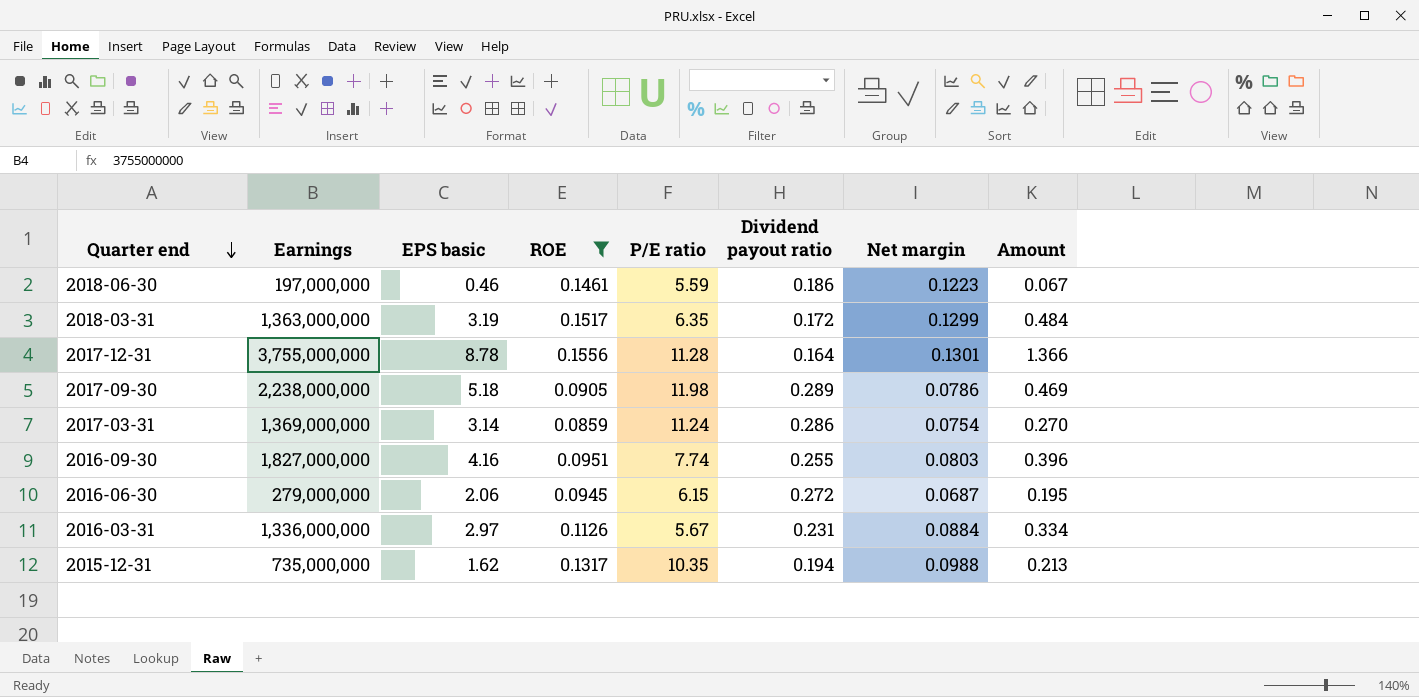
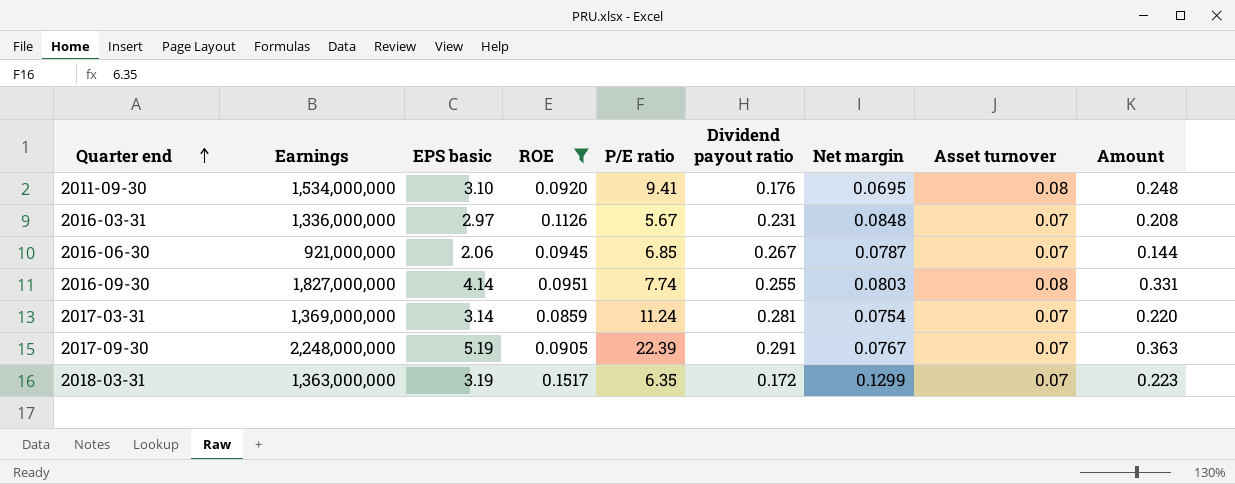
row order: Quarter end descending -> Quarter end ascending
column Asset turnover | position: none -> 8
column Amount | formula: [EPS basic] * [ROE] -> [EPS basic] * [Asset turnover]
row 2018-06-30: 197,000,000 | 0.46 | 0.1461 | 5.59 | 0.186 | 0.1223 | 0.067 -> none
row 2017-12-31: 3,755,000,000 | 8.78 | 0.1556 | 11.28 | 0.164 | 0.1301 | 1.366 -> none
row 2015-12-31: 735,000,000 | 1.62 | 0.1317 | 10.35 | 0.194 | 0.0988 | 0.213 -> none
row 2011-09-30: none -> 1,534,000,000 | 3.10 | 0.0920 | 9.41 | 0.176 | 0.0695 | 0.08 | 0.248
2016-03-31 | Net margin: 0.0884 -> 0.0848
2016-06-30 | Earnings: 279,000,000 -> 921,000,000
2016-06-30 | P/E ratio: 6.15 -> 6.85
2016-06-30 | Dividend payout ratio: 0.272 -> 0.267
2016-06-30 | Net margin: 0.0687 -> 0.0787
2016-09-30 | EPS basic: 4.16 -> 4.14
2017-03-31 | Dividend payout ratio: 0.286 -> 0.281
2017-09-30 | Earnings: 2,238,000,000 -> 2,248,000,000
2017-09-30 | EPS basic: 5.18 -> 5.19
2017-09-30 | P/E ratio: 11.98 -> 22.39
2017-09-30 | Dividend payout ratio: 0.289 -> 0.291
2017-09-30 | Net margin: 0.0786 -> 0.0767

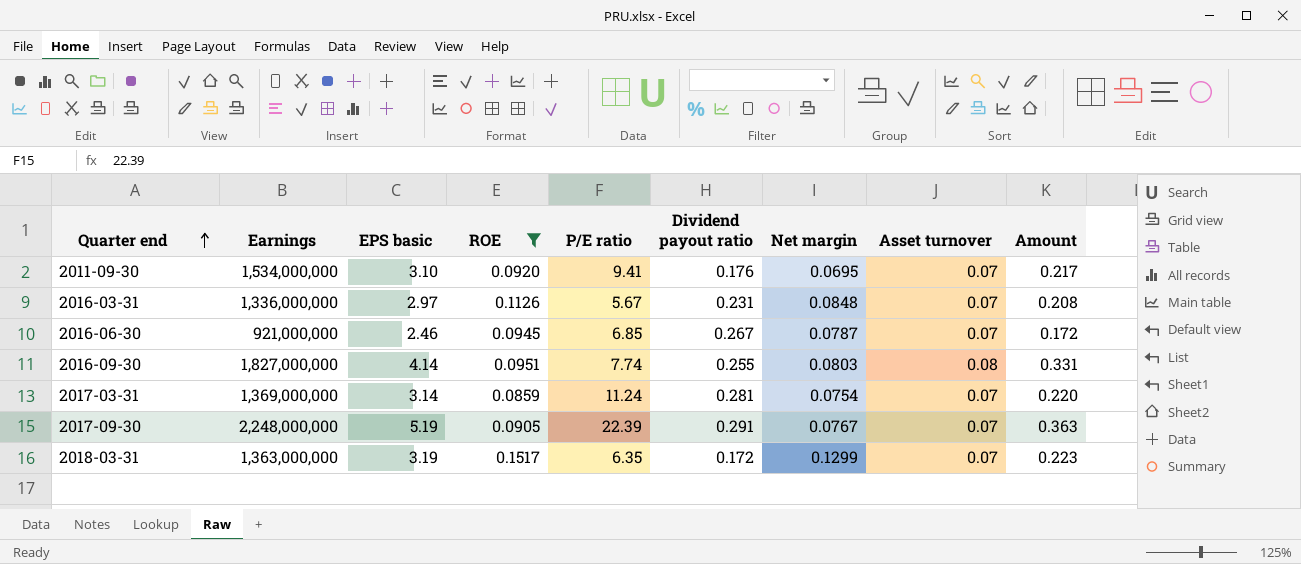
2011-09-30 | Asset turnover: 0.08 -> 0.07
2011-09-30 | Amount: 0.248 -> 0.217
2016-06-30 | EPS basic: 2.06 -> 2.46
2016-06-30 | Amount: 0.144 -> 0.172

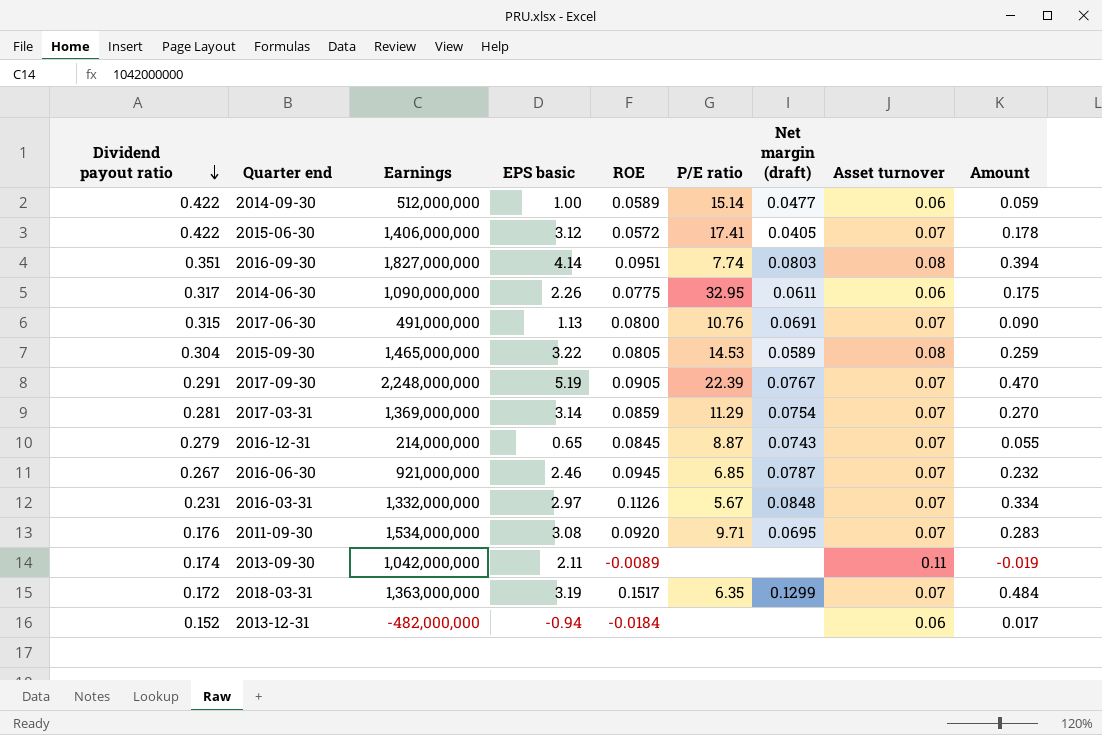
filter: ROE >= 0.0859 -> none
row order: Quarter end ascending -> Dividend payout ratio descending
column Dividend payout ratio | position: 6 -> 1
column name: Net margin -> Net margin (draft)
column Amount | formula: [EPS basic] * [Asset turnover] -> [EPS basic] * [ROE]
2016-09-30 | Dividend payout ratio: 0.255 -> 0.351
2017-03-31 | P/E ratio: 11.24 -> 11.29
2016-03-31 | Earnings: 1,336,000,000 -> 1,332,000,000
2011-09-30 | EPS basic: 3.10 -> 3.08
2011-09-30 | P/E ratio: 9.41 -> 9.71

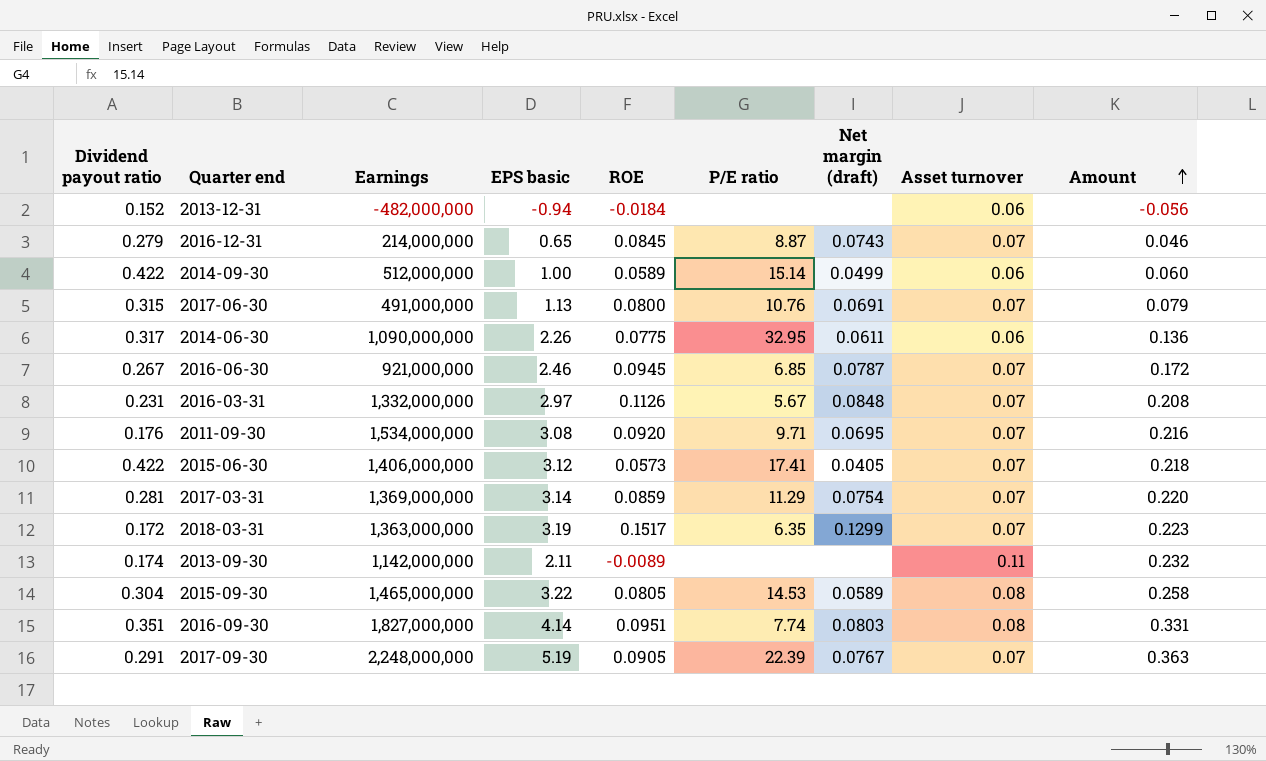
row order: Dividend payout ratio descending -> Amount ascending
column Amount | formula: [EPS basic] * [ROE] -> [EPS basic] * [Asset turnover]
2014-09-30 | Net margin (draft): 0.0477 -> 0.0499
2015-06-30 | ROE: 0.0572 -> 0.0573
2013-09-30 | Earnings: 1,042,000,000 -> 1,142,000,000

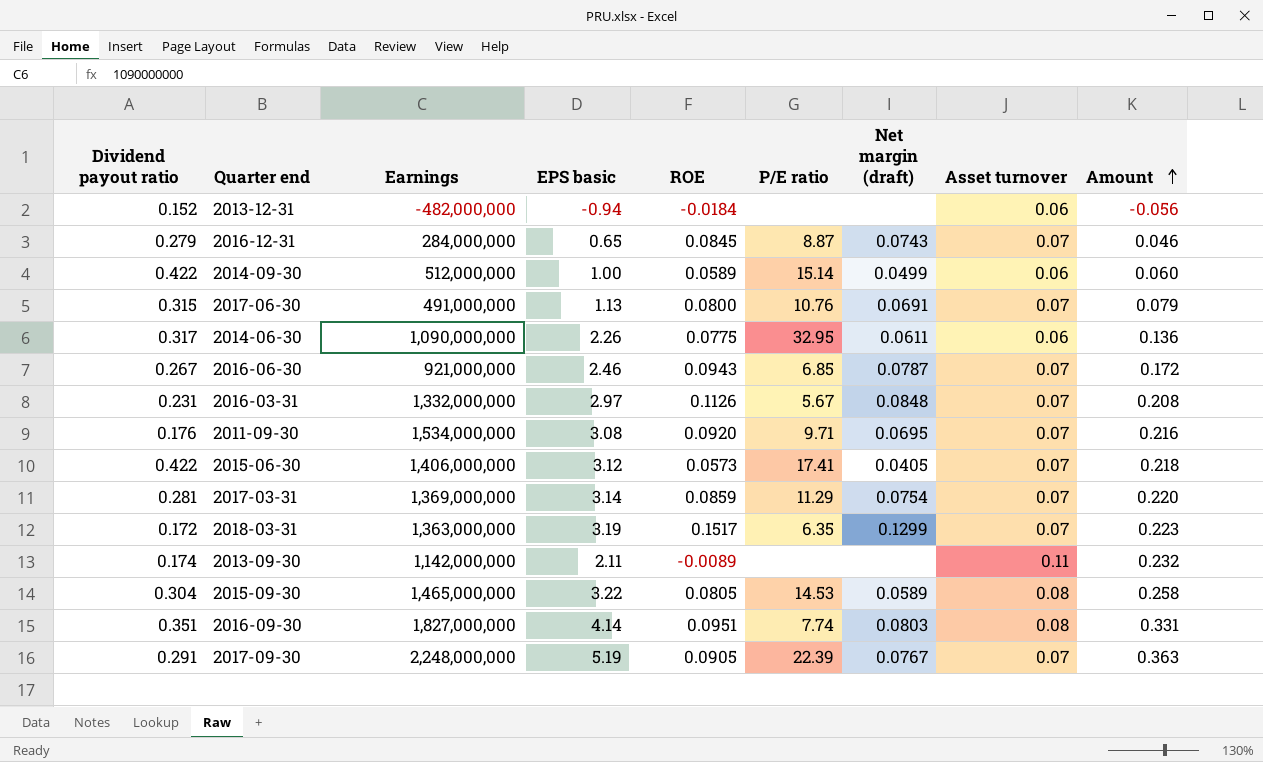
2016-12-31 | Earnings: 214,000,000 -> 284,000,000
2016-06-30 | ROE: 0.0945 -> 0.0943

